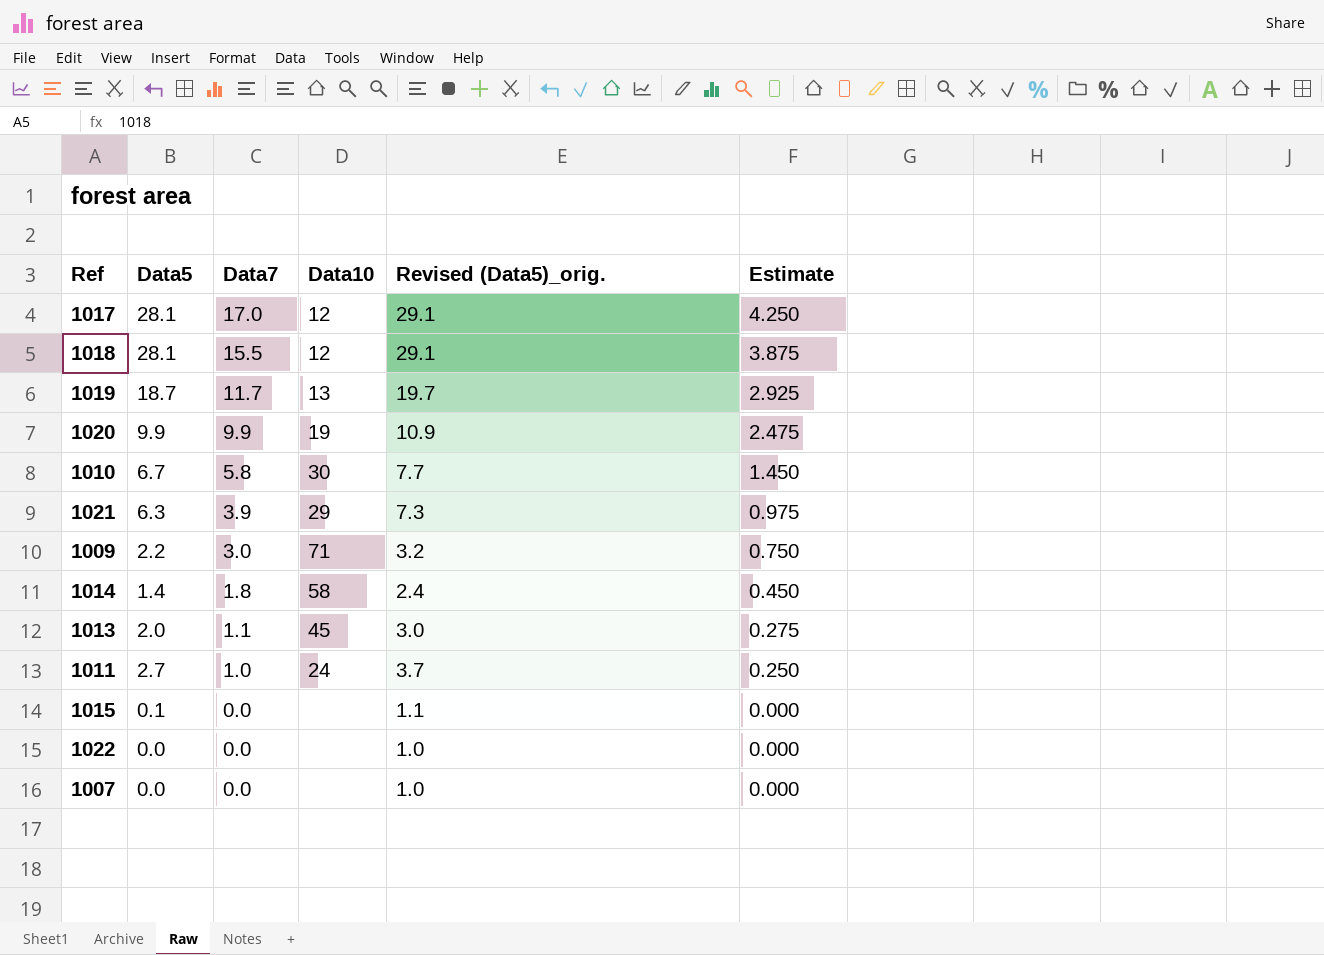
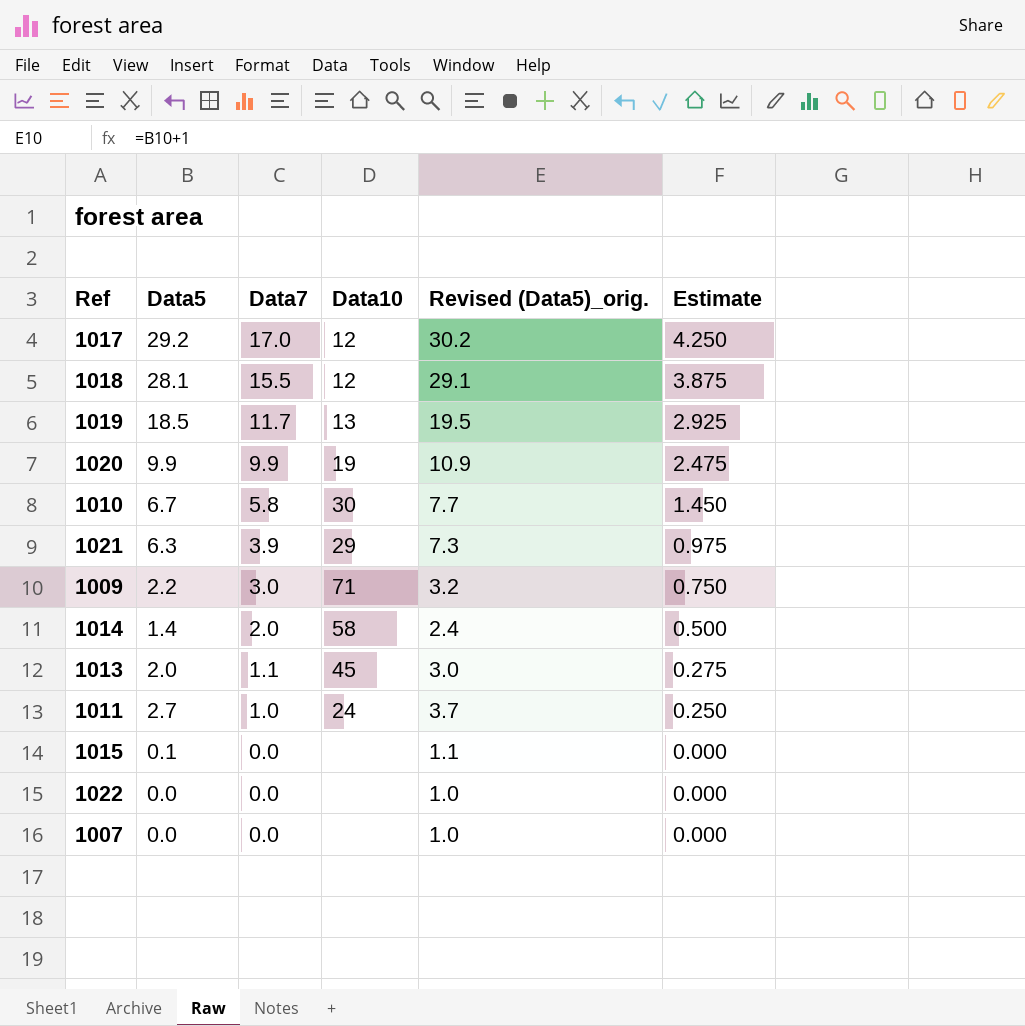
1017 | Data5: 28.1 -> 29.2
1017 | Revised (Data5)_orig.: 29.1 -> 30.2
1019 | Data5: 18.7 -> 18.5
1019 | Revised (Data5)_orig.: 19.7 -> 19.5
1014 | Data7: 1.8 -> 2.0
1014 | Estimate: 0.450 -> 0.500

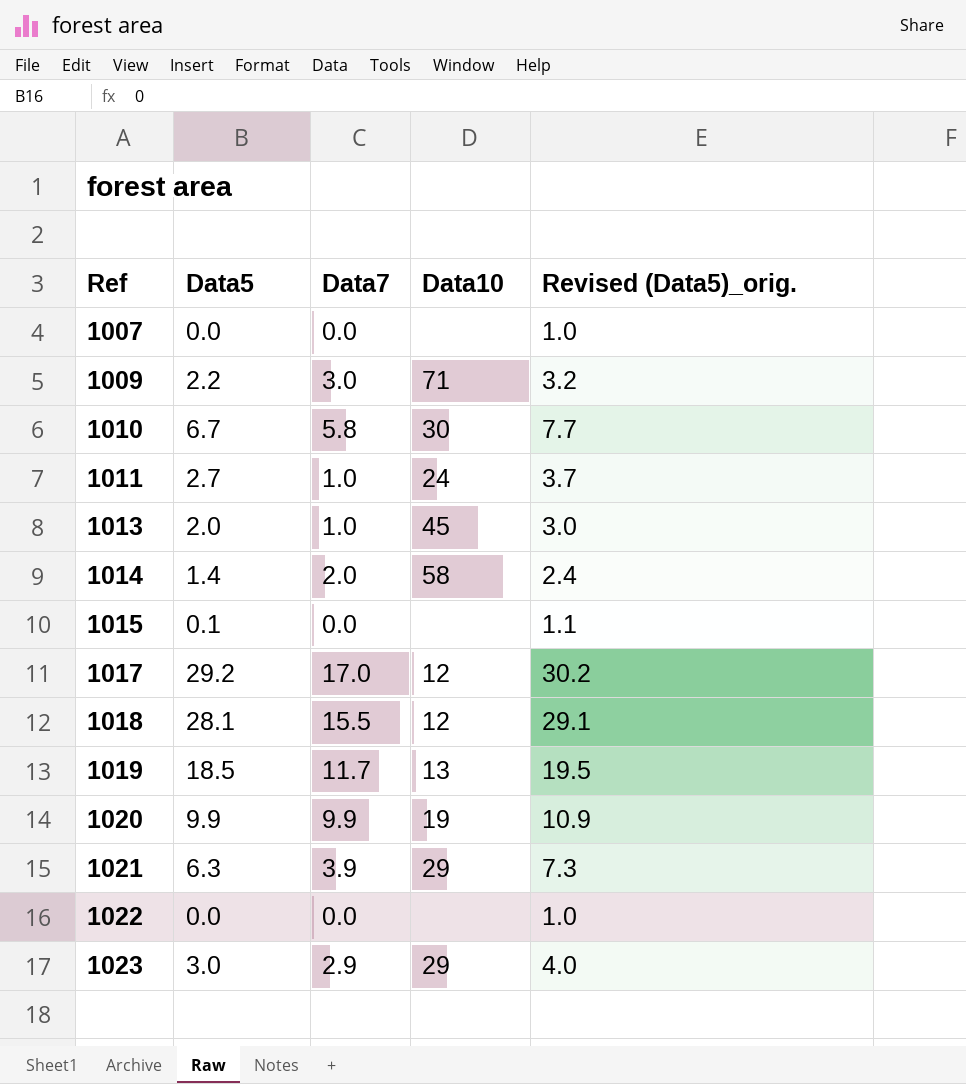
row order: Data7 descending -> Ref ascending
column Estimate | formula: [Data7] * 0.25 -> none
1013 | Data7: 1.1 -> 1.0
row 1023: none -> 3.0 | 2.9 | 29 | 4.0

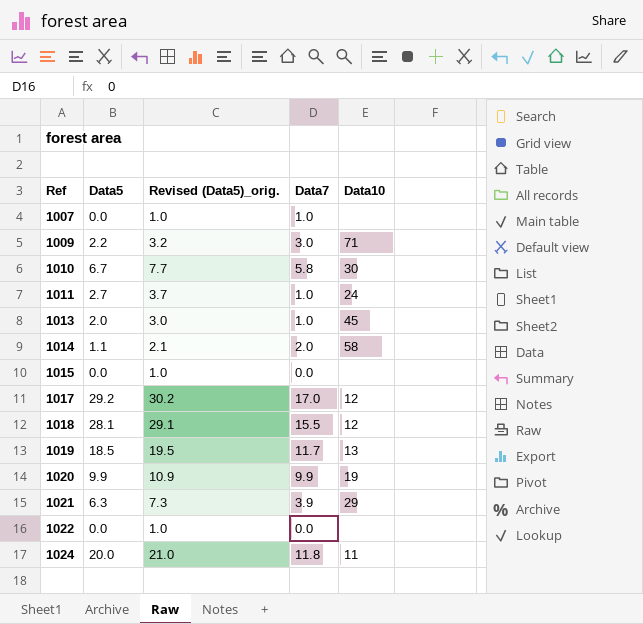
column Revised (Data5)_orig. | position: 5 -> 3
row 1023: 3.0 | 2.9 | 29 | 4.0 -> none
1007 | Data7: 0.0 -> 1.0
1014 | Data5: 1.4 -> 1.1
1014 | Revised (Data5)_orig.: 2.4 -> 2.1
1015 | Data5: 0.1 -> 0.0
1015 | Revised (Data5)_orig.: 1.1 -> 1.0
row 1024: none -> 20.0 | 21.0 | 11.8 | 11

